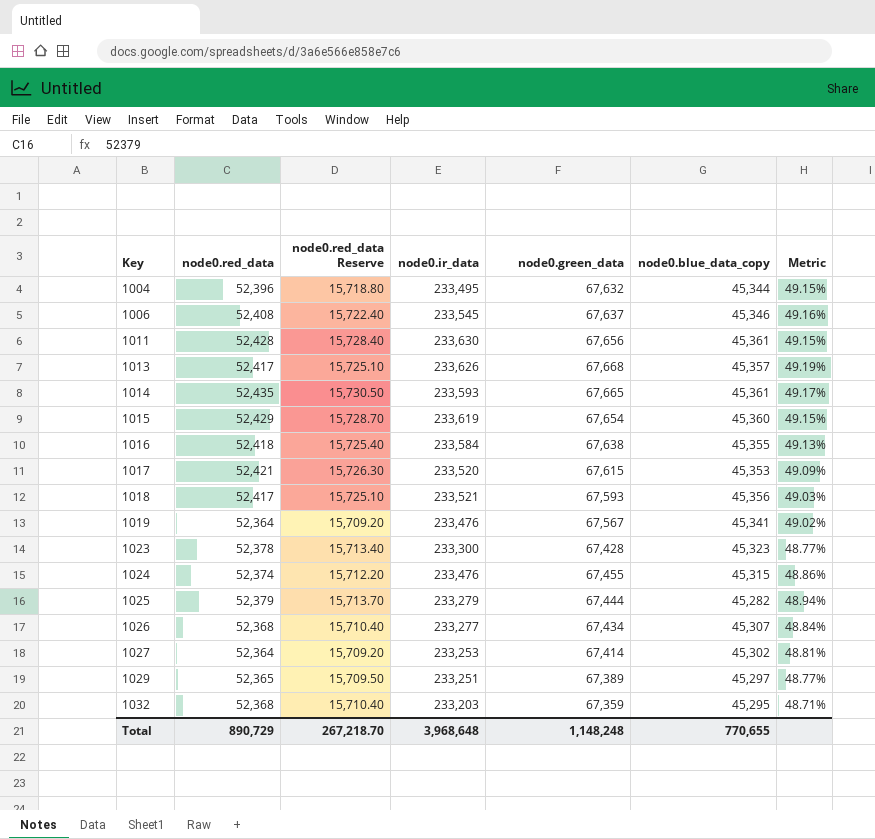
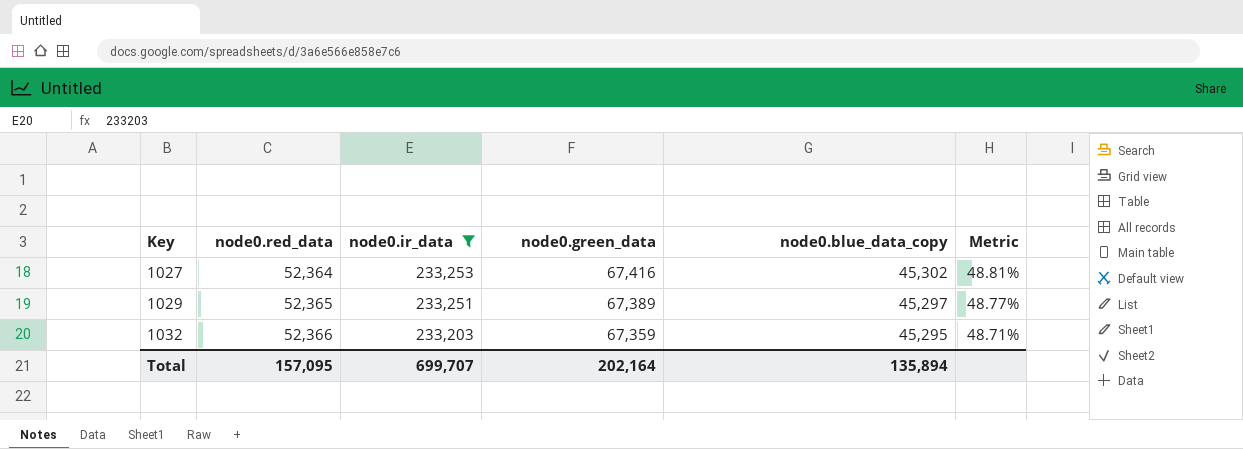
filter: none -> node0.ir_data <= 233,253
column node0.red_data Reserve | formula: [node0.red_data] * 0.3 -> none
1027 | node0.green_data: 67,414 -> 67,416
1032 | node0.red_data: 52,368 -> 52,366
Total | node0.red_data: 890,729 -> 157,095
Total | node0.ir_data: 3,968,648 -> 699,707
Total | node0.green_data: 1,148,248 -> 202,164
Total | node0.blue_data_copy: 770,655 -> 135,894

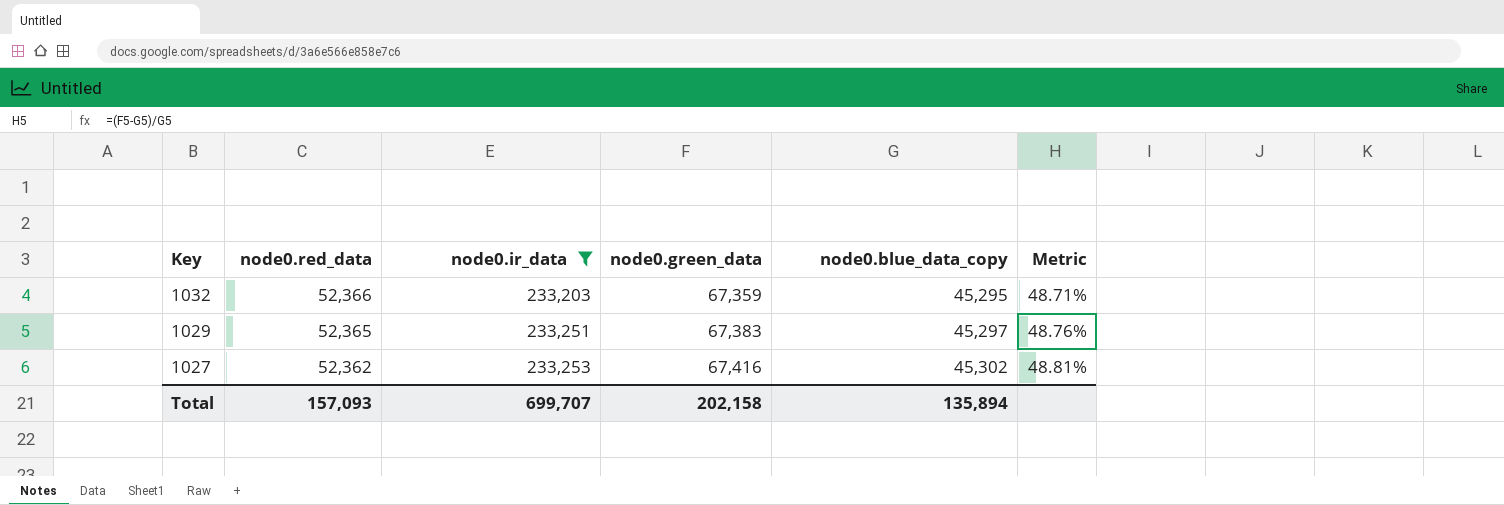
row order: Key ascending -> Key descending
1029 | node0.green_data: 67,389 -> 67,383
1029 | Metric: 48.77% -> 48.76%
1027 | node0.red_data: 52,364 -> 52,362
Total | node0.red_data: 157,095 -> 157,093
Total | node0.green_data: 202,164 -> 202,158

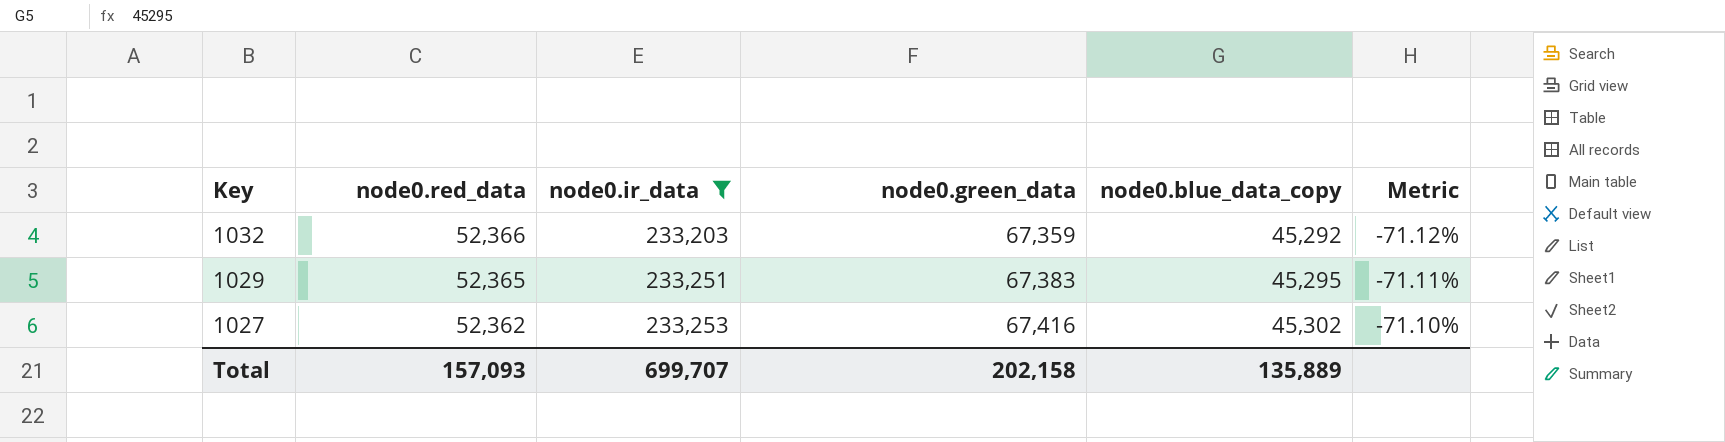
column Metric | formula: ([node0.green_data] - [node0.blue_data_copy]) / [node0.blue_data_copy] -> ([node0.green_data] - [node0.ir_data]) / [node0.ir_data]
1032 | node0.blue_data_copy: 45,295 -> 45,292
1029 | node0.blue_data_copy: 45,297 -> 45,295
Total | node0.blue_data_copy: 135,894 -> 135,889

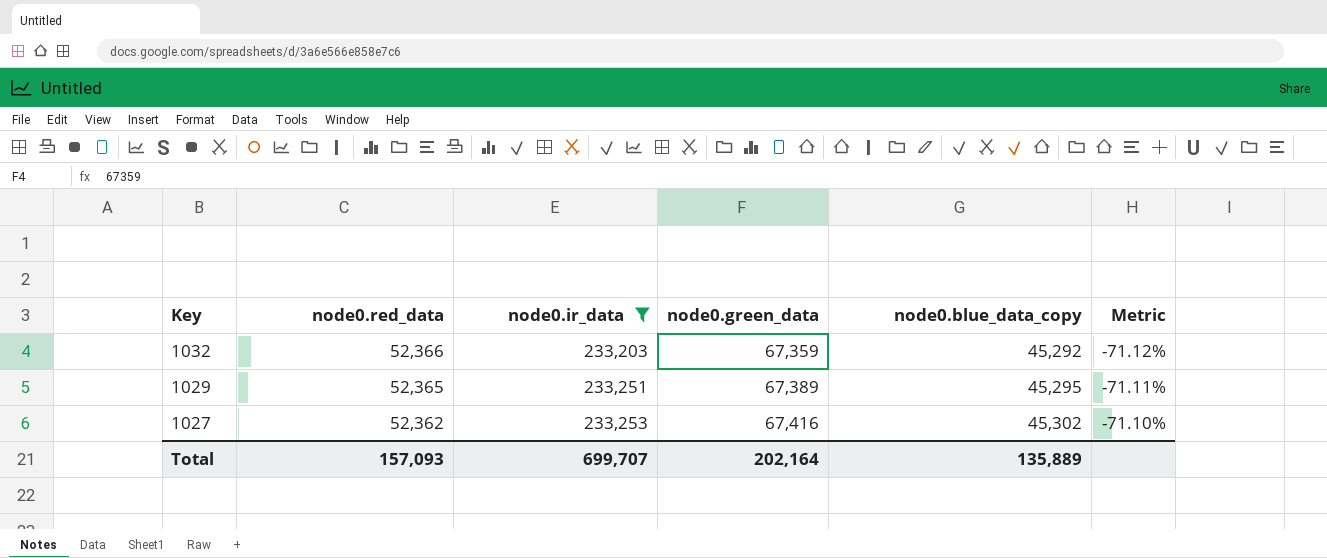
1029 | node0.green_data: 67,383 -> 67,389
Total | node0.green_data: 202,158 -> 202,164

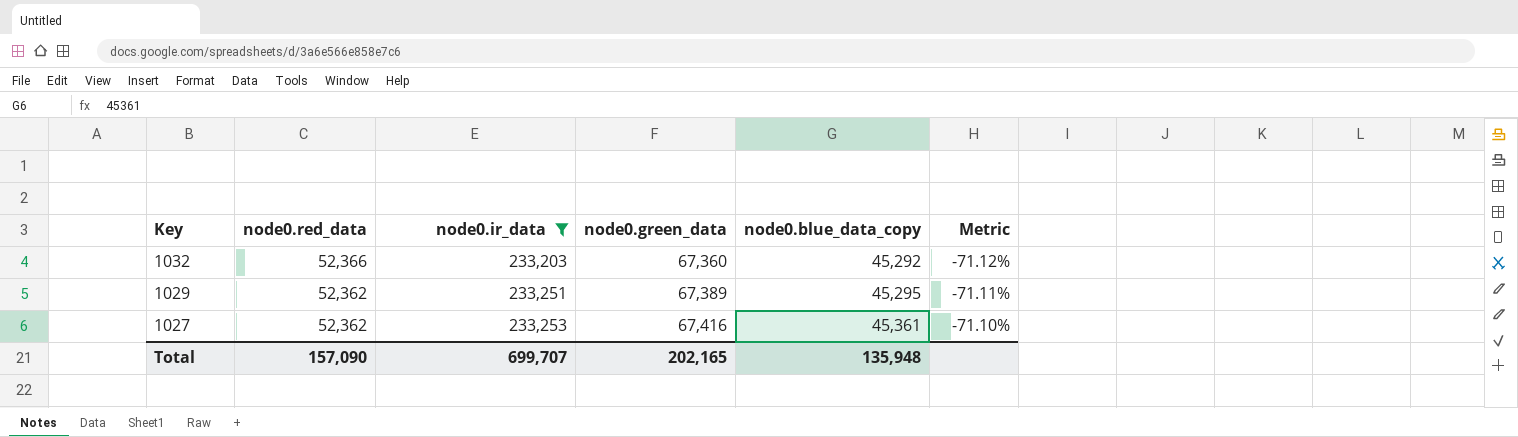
1032 | node0.green_data: 67,359 -> 67,360
1029 | node0.red_data: 52,365 -> 52,362
1027 | node0.blue_data_copy: 45,302 -> 45,361
Total | node0.red_data: 157,093 -> 157,090
Total | node0.green_data: 202,164 -> 202,165
Total | node0.blue_data_copy: 135,889 -> 135,948

